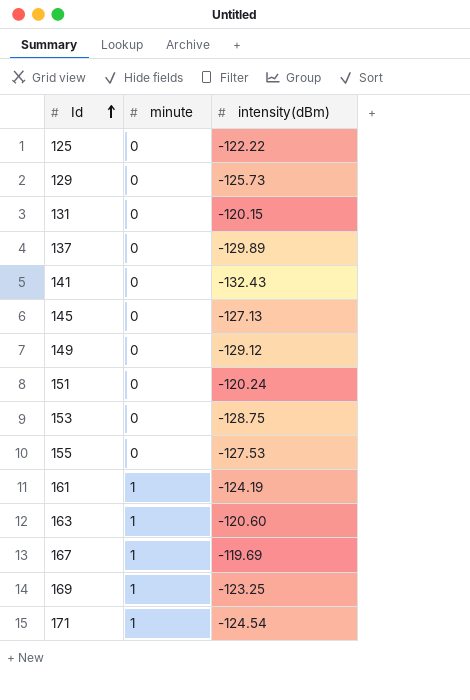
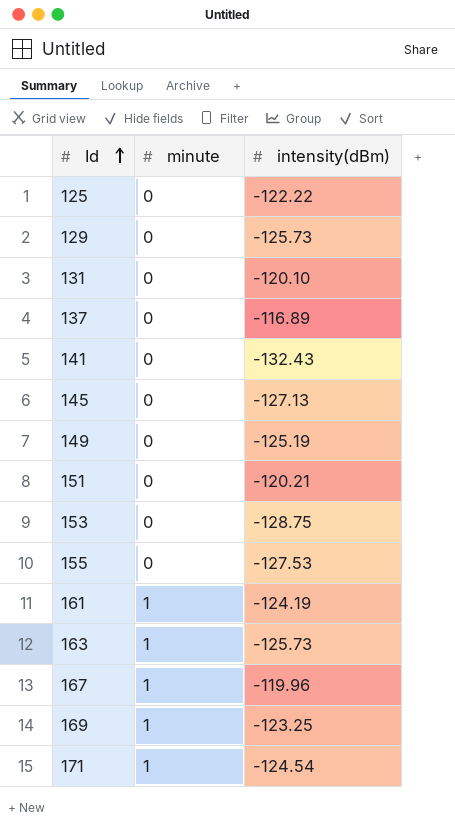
131 | intensity(dBm): -120.15 -> -120.10
137 | intensity(dBm): -129.89 -> -116.89
149 | intensity(dBm): -129.12 -> -125.19
151 | intensity(dBm): -120.24 -> -120.21
163 | intensity(dBm): -120.60 -> -125.73
167 | intensity(dBm): -119.69 -> -119.96

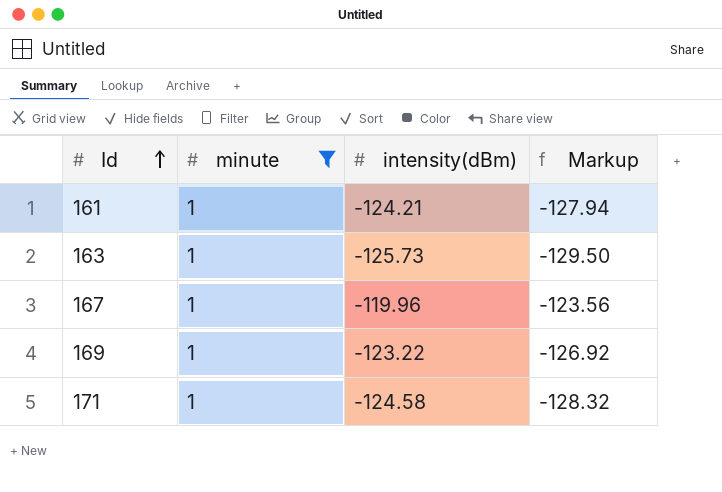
filter: none -> minute = 1
column Markup | formula: none -> [intensity(dBm)] * 1.03
161 | intensity(dBm): -124.19 -> -124.21
169 | intensity(dBm): -123.25 -> -123.22
171 | intensity(dBm): -124.54 -> -124.58

